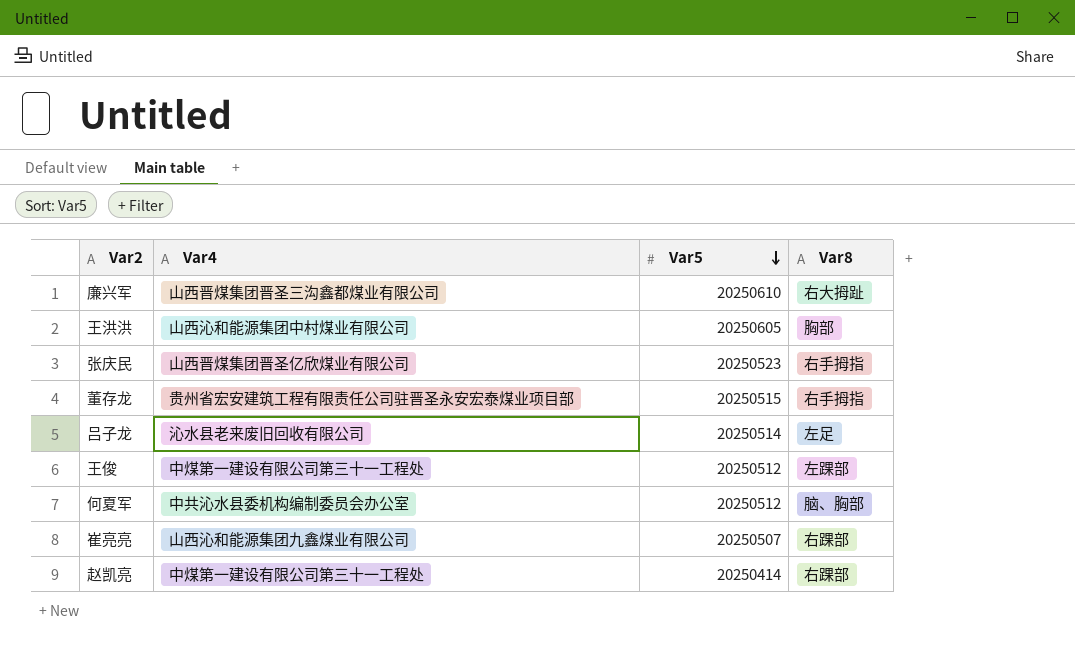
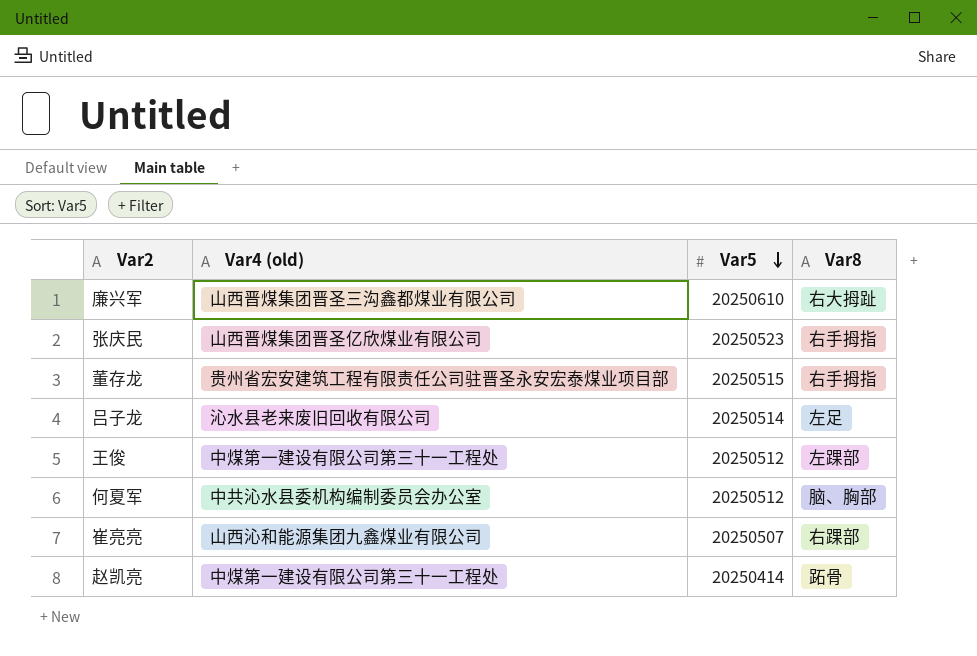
column name: Var4 -> Var4 (old)
row 王洪洪: 山西沁和能源集团中村煤业有限公司 | 20250605 | 胸部 -> none
赵凯亮 | Var8: 右踝部 -> 跖骨

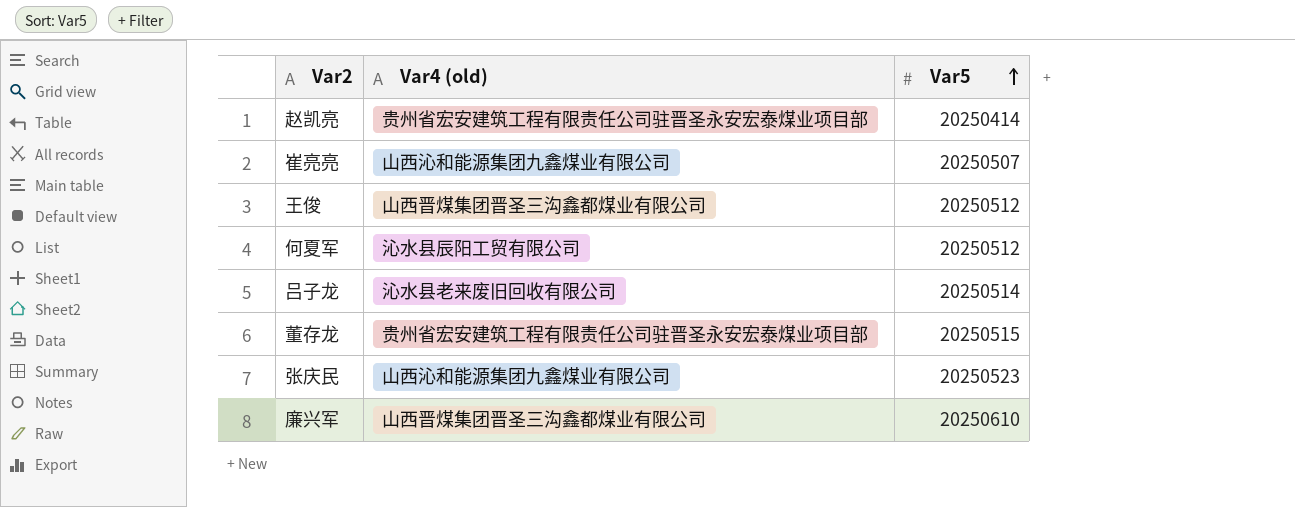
row order: Var5 descending -> Var5 ascending
column Var8 | position: 4 -> none
赵凯亮 | Var4 (old): 中煤第一建设有限公司第三十一工程处 -> 贵州省宏安建筑工程有限责任公司驻晋圣永安宏泰煤业项目部
王俊 | Var4 (old): 中煤第一建设有限公司第三十一工程处 -> 山西晋煤集团晋圣三沟鑫都煤业有限公司
何夏军 | Var4 (old): 中共沁水县委机构编制委员会办公室 -> 沁水县辰阳工贸有限公司
张庆民 | Var4 (old): 山西晋煤集团晋圣亿欣煤业有限公司 -> 山西沁和能源集团九鑫煤业有限公司

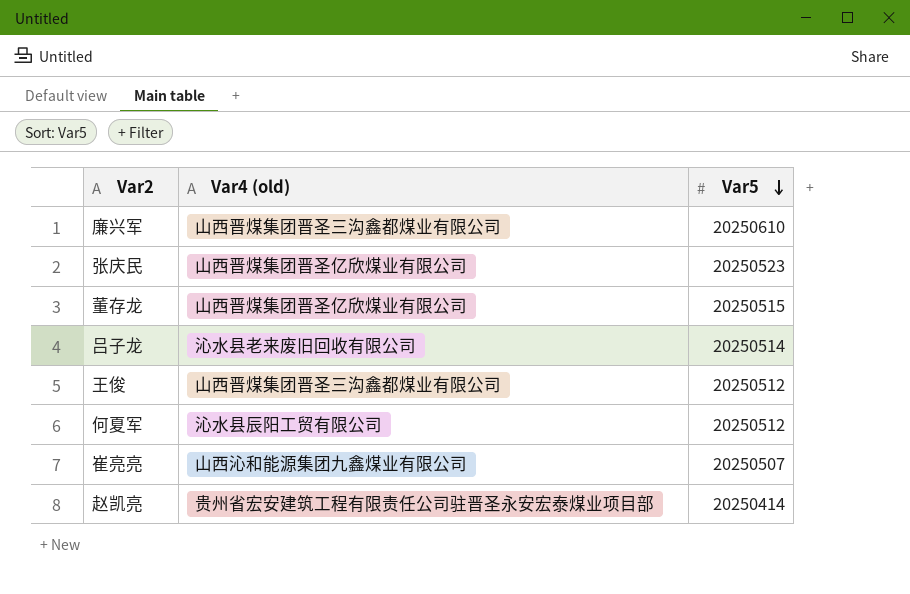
row order: Var5 ascending -> Var5 descending
张庆民 | Var4 (old): 山西沁和能源集团九鑫煤业有限公司 -> 山西晋煤集团晋圣亿欣煤业有限公司
董存龙 | Var4 (old): 贵州省宏安建筑工程有限责任公司驻晋圣永安宏泰煤业项目部 -> 山西晋煤集团晋圣亿欣煤业有限公司

